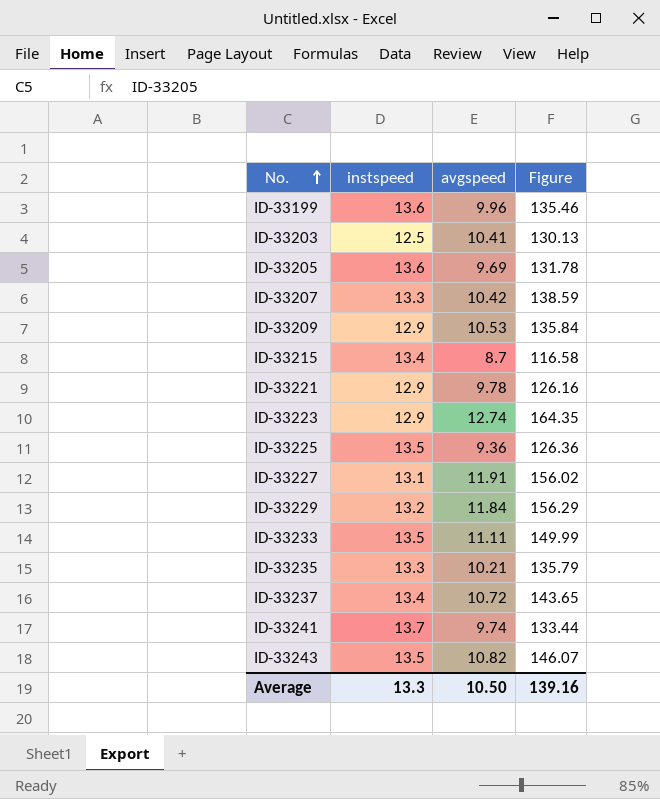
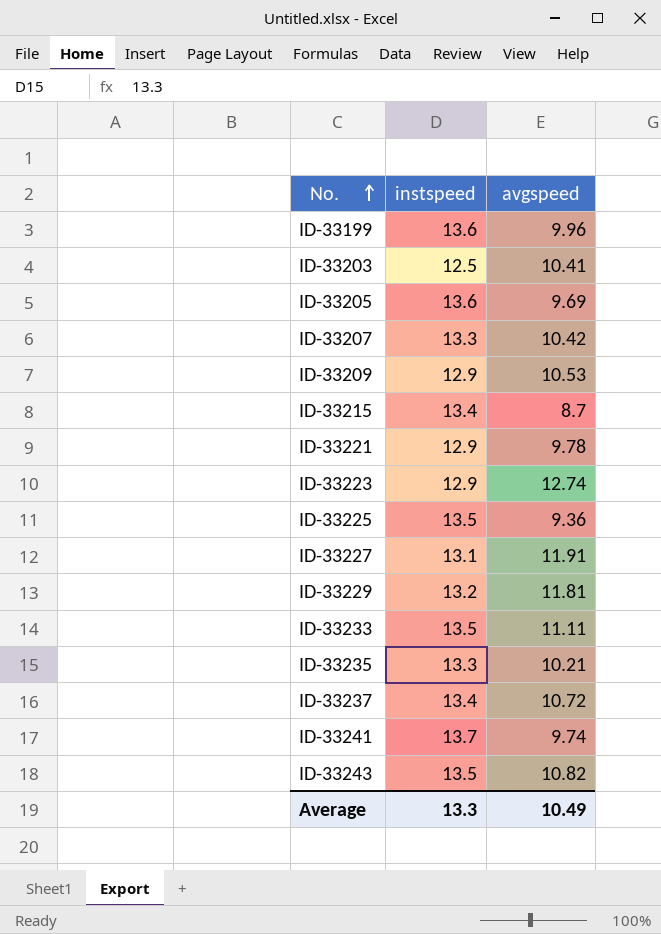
column Figure | formula: [instspeed] * [avgspeed] -> none
ID-33229 | avgspeed: 11.84 -> 11.81
Average | avgspeed: 10.50 -> 10.49

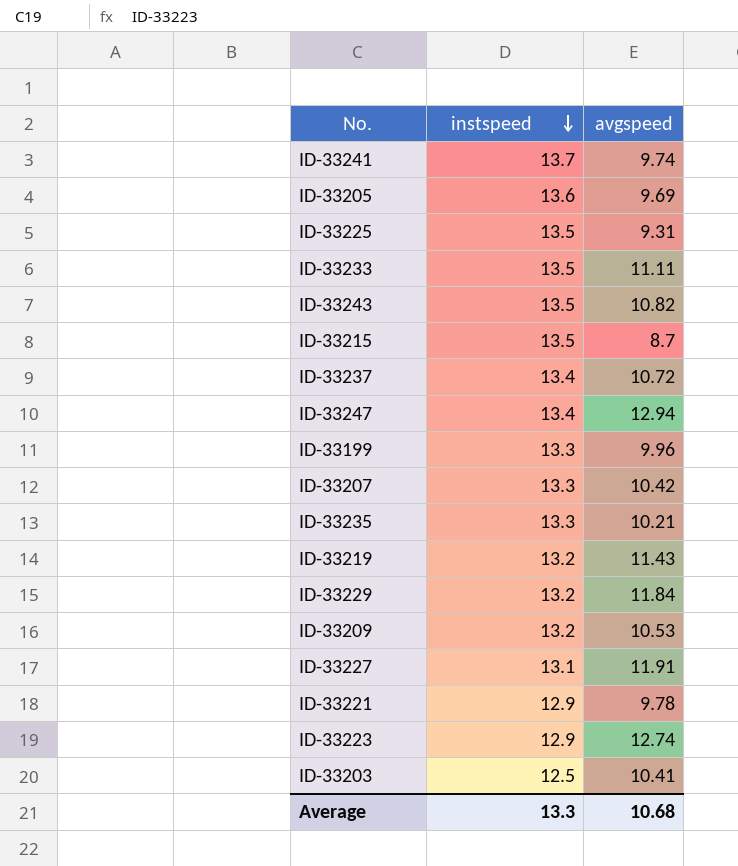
row order: No. ascending -> instspeed descending
ID-33225 | avgspeed: 9.36 -> 9.31
ID-33215 | instspeed: 13.4 -> 13.5
row ID-33247: none -> 13.4 | 12.94
ID-33199 | instspeed: 13.6 -> 13.3
row ID-33219: none -> 13.2 | 11.43
ID-33229 | avgspeed: 11.81 -> 11.84
ID-33209 | instspeed: 12.9 -> 13.2
Average | avgspeed: 10.49 -> 10.68

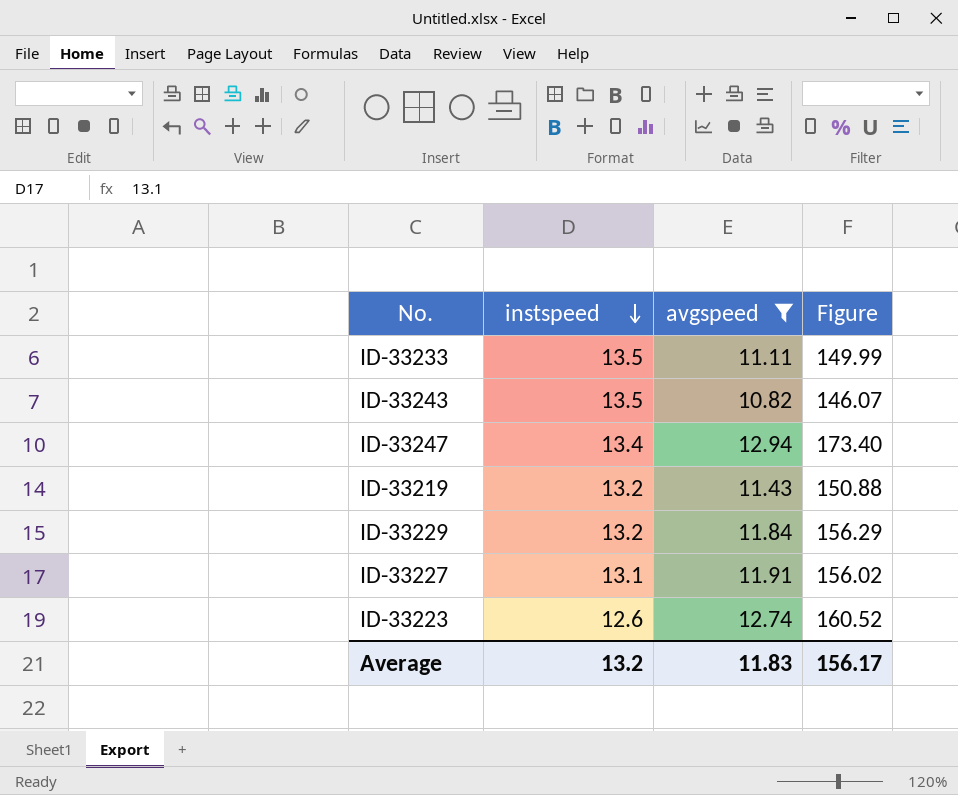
filter: none -> avgspeed >= 10.82
column Figure | formula: none -> [instspeed] * [avgspeed]
ID-33223 | instspeed: 12.9 -> 12.6
Average | instspeed: 13.3 -> 13.2
Average | avgspeed: 10.68 -> 11.83

